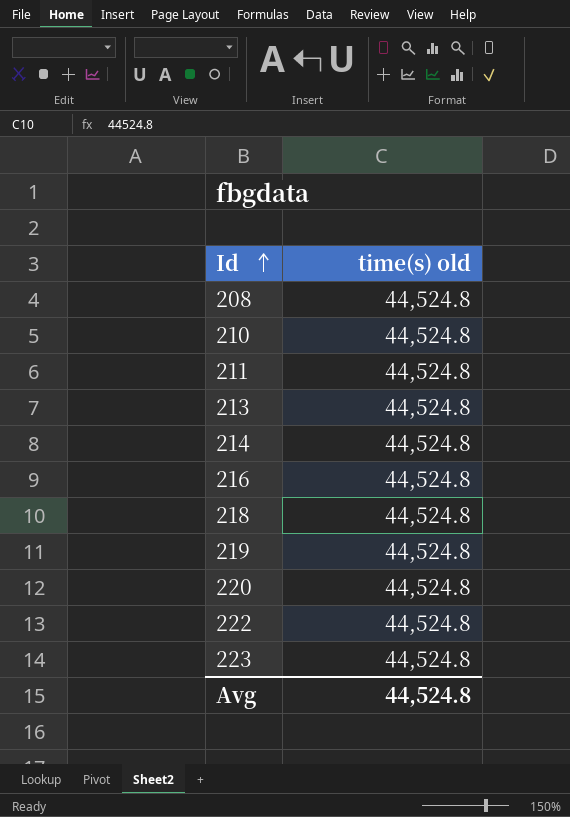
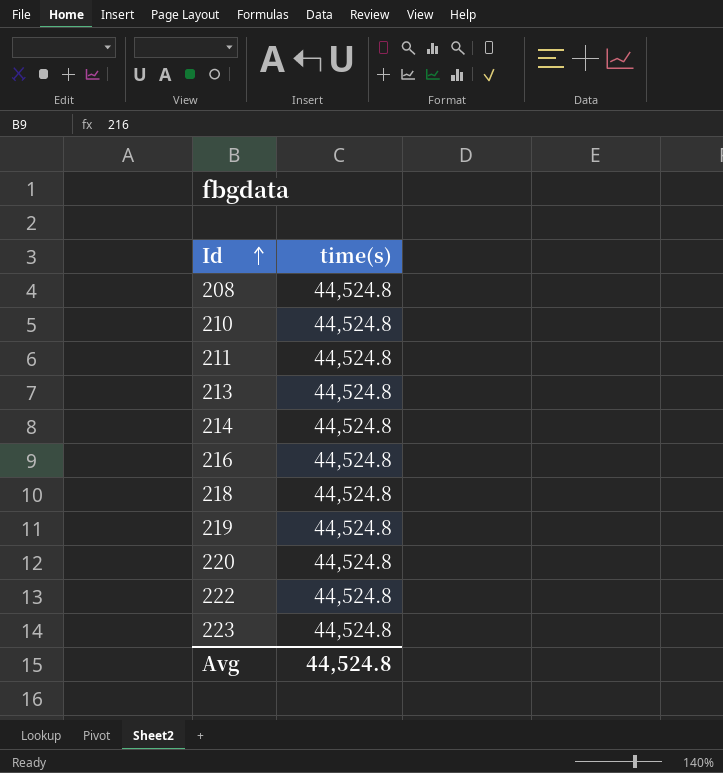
column name: time(s) old -> time(s)

